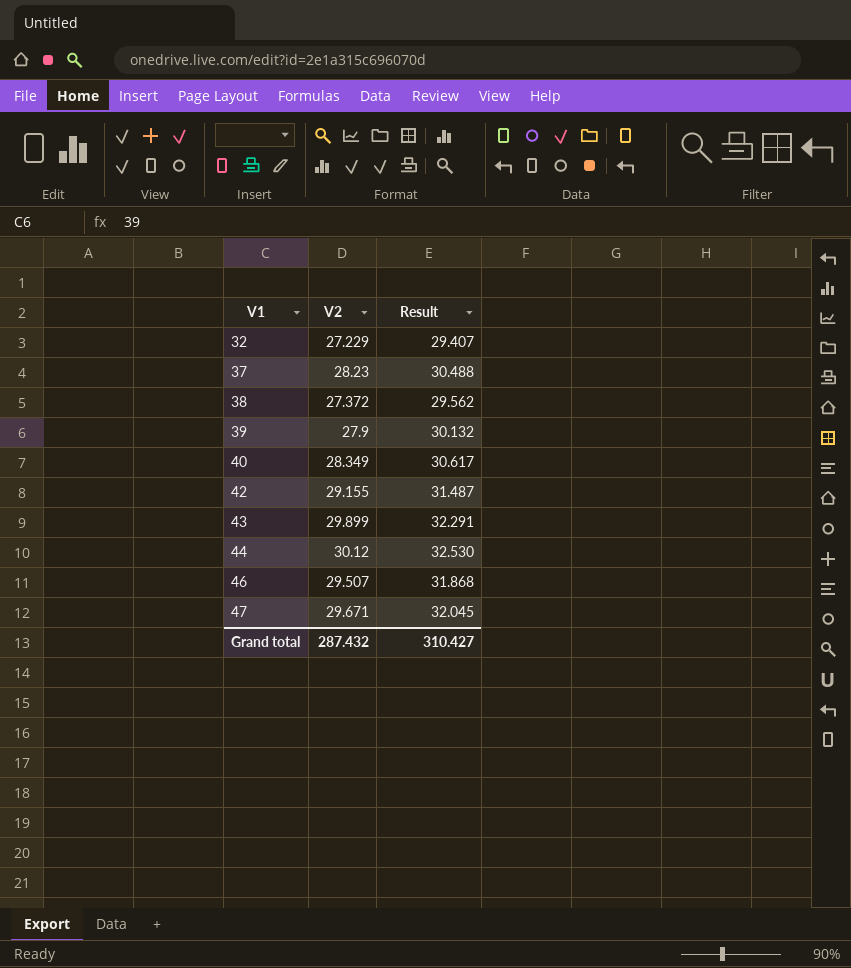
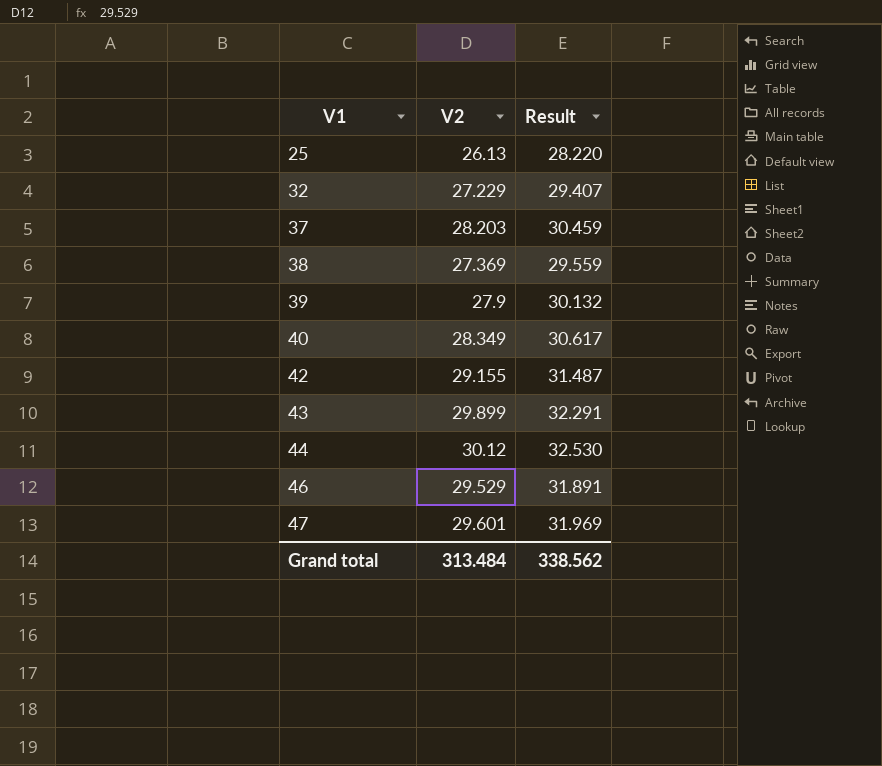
row 25: none -> 26.13 | 28.220
37 | V2: 28.23 -> 28.203
37 | Result: 30.488 -> 30.459
38 | V2: 27.372 -> 27.369
38 | Result: 29.562 -> 29.559
46 | V2: 29.507 -> 29.529
46 | Result: 31.868 -> 31.891
47 | V2: 29.671 -> 29.601
47 | Result: 32.045 -> 31.969
Grand total | V2: 287.432 -> 313.484
Grand total | Result: 310.427 -> 338.562

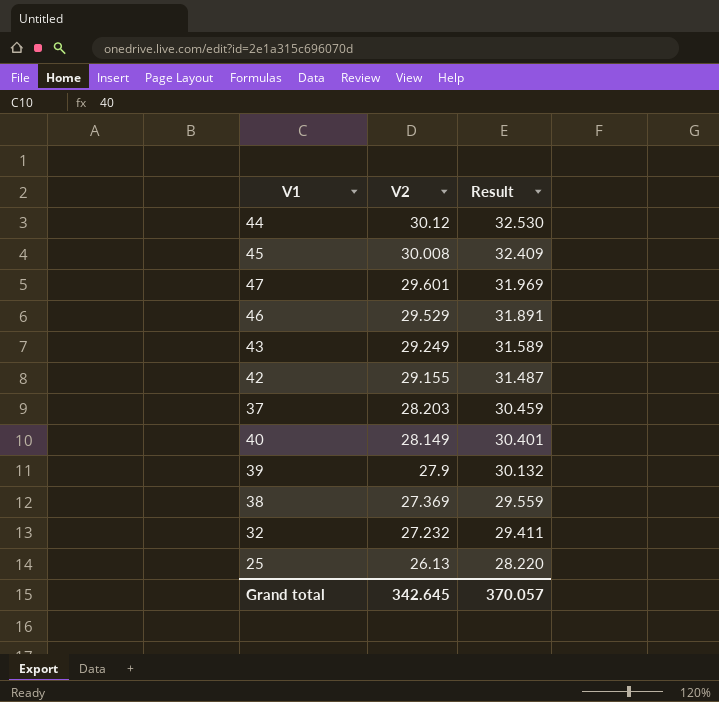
row order: V1 ascending -> V2 descending
row 45: none -> 30.008 | 32.409
43 | V2: 29.899 -> 29.249
43 | Result: 32.291 -> 31.589
40 | V2: 28.349 -> 28.149
40 | Result: 30.617 -> 30.401
32 | V2: 27.229 -> 27.232
32 | Result: 29.407 -> 29.411
Grand total | V2: 313.484 -> 342.645
Grand total | Result: 338.562 -> 370.057

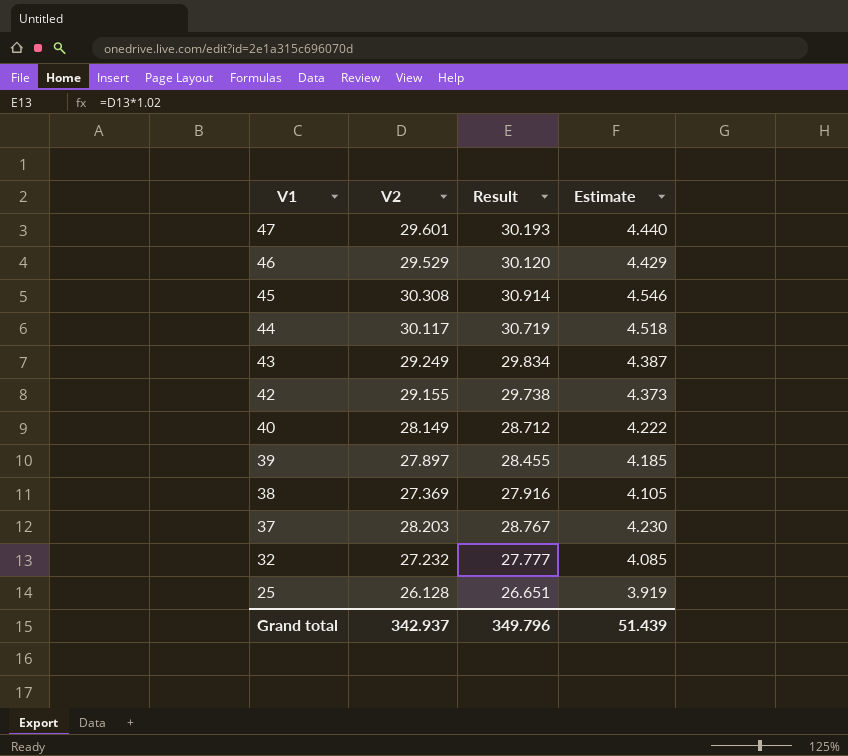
row order: V2 descending -> V1 descending
column Result | formula: [V2] * 1.08 -> [V2] * 1.02
column Estimate | formula: none -> [V2] * 0.15
45 | V2: 30.008 -> 30.308
44 | V2: 30.12 -> 30.117
39 | V2: 27.9 -> 27.897
25 | V2: 26.13 -> 26.128
Grand total | V2: 342.645 -> 342.937
Grand total | Result: 370.057 -> 349.796

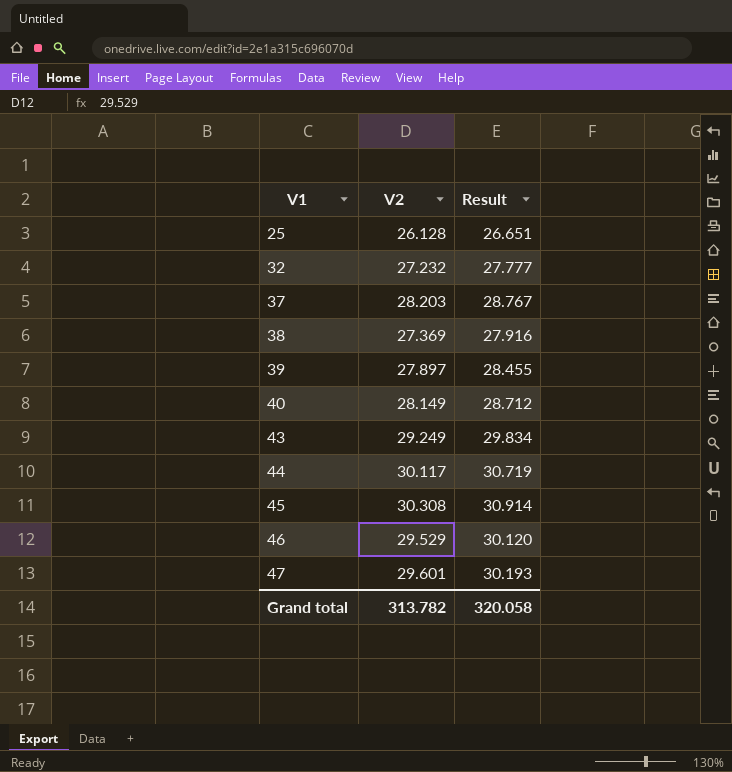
row order: V1 descending -> V1 ascending
column Estimate | formula: [V2] * 0.15 -> none
row 42: 29.155 | 29.738 | 4.373 -> none
Grand total | V2: 342.937 -> 313.782
Grand total | Result: 349.796 -> 320.058

